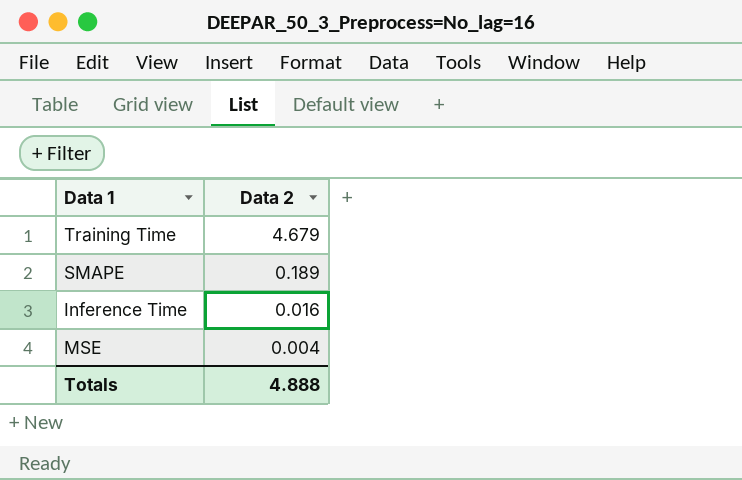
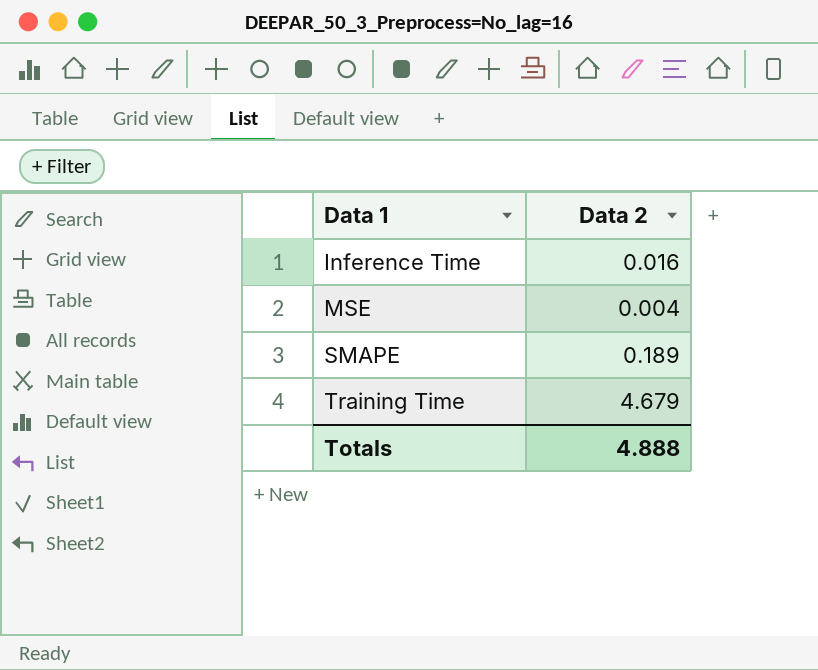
row order: Data 2 descending -> Data 1 ascending

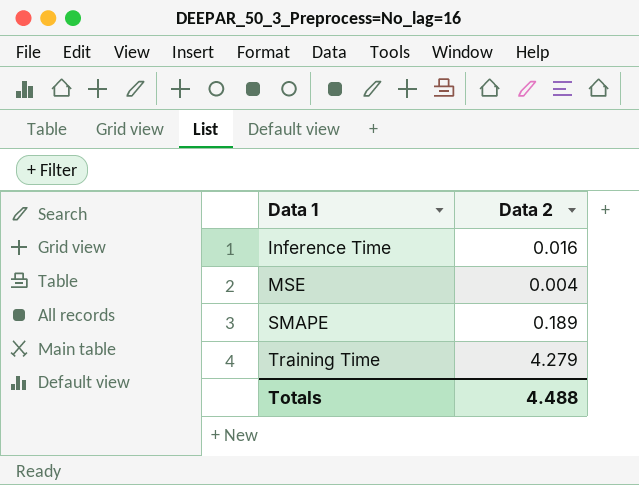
Training Time | Data 2: 4.679 -> 4.279
Totals | Data 2: 4.888 -> 4.488

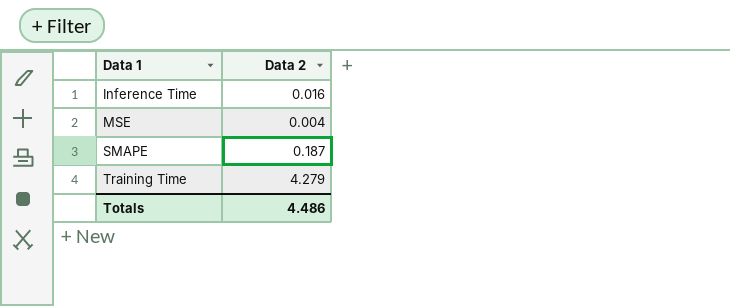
SMAPE | Data 2: 0.189 -> 0.187
Totals | Data 2: 4.488 -> 4.486

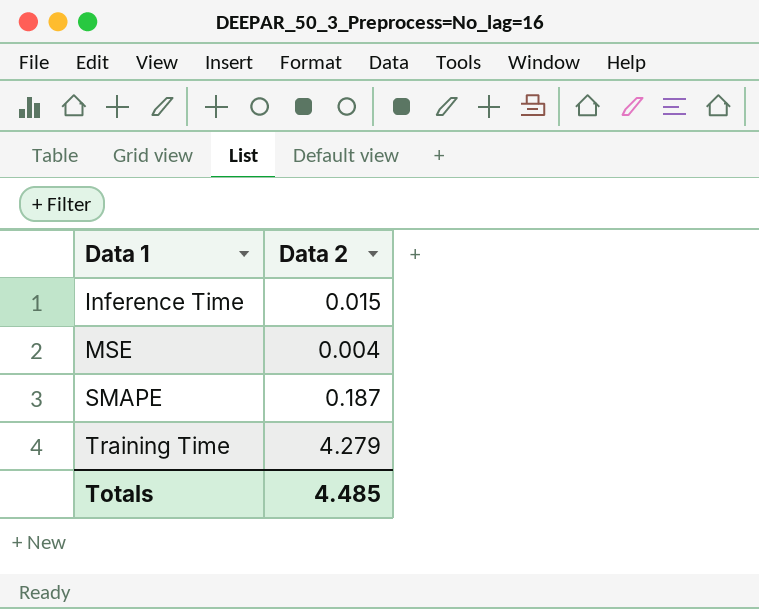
Inference Time | Data 2: 0.016 -> 0.015
Totals | Data 2: 4.486 -> 4.485

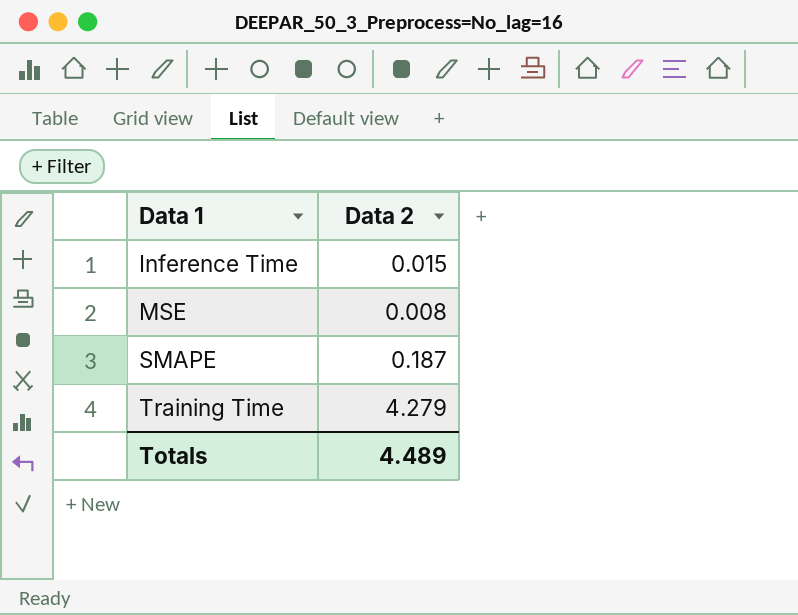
MSE | Data 2: 0.004 -> 0.008
Totals | Data 2: 4.485 -> 4.489

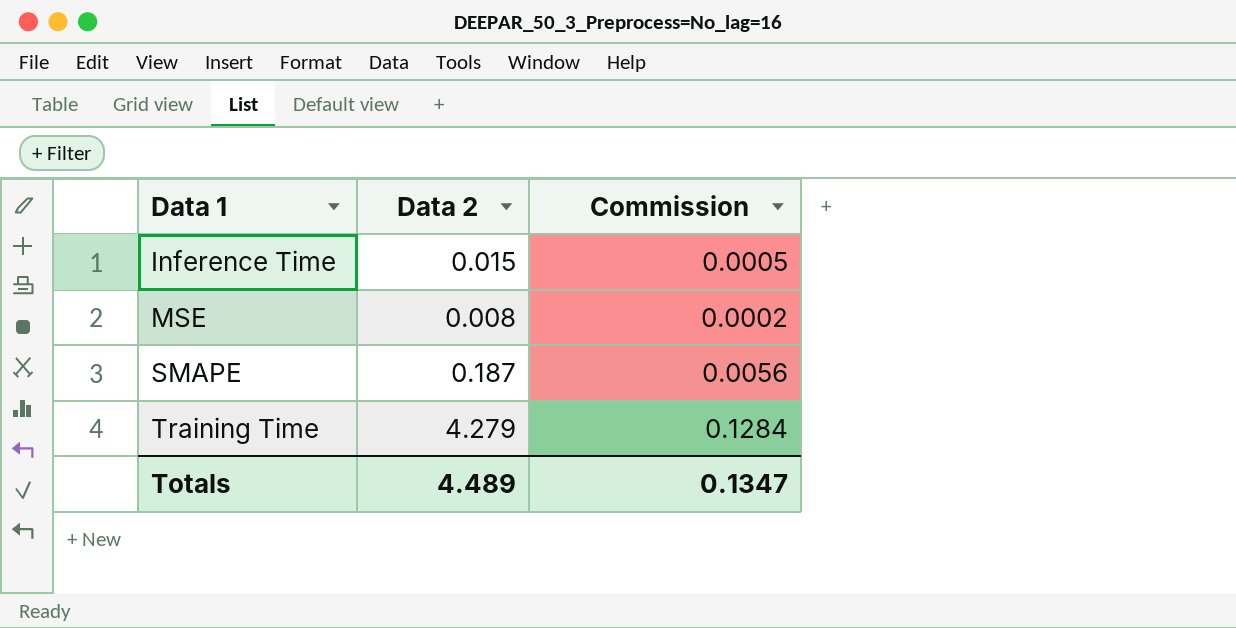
column Commission | formula: none -> [Data 2] * 0.03

